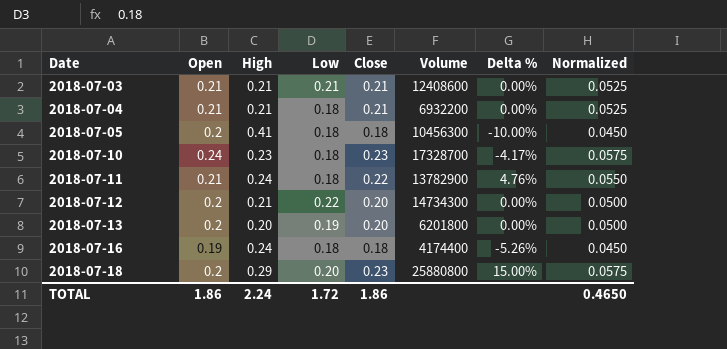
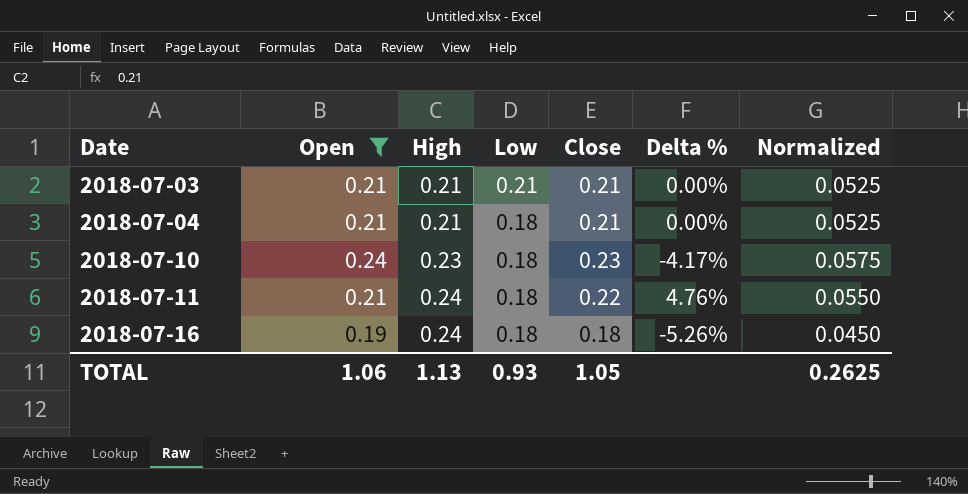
filter: none -> Open != 0.2
column Volume | position: 6 -> none
TOTAL | Open: 1.86 -> 1.06
TOTAL | High: 2.24 -> 1.13
TOTAL | Low: 1.72 -> 0.93
TOTAL | Close: 1.86 -> 1.05
TOTAL | Normalized: 0.4650 -> 0.2625

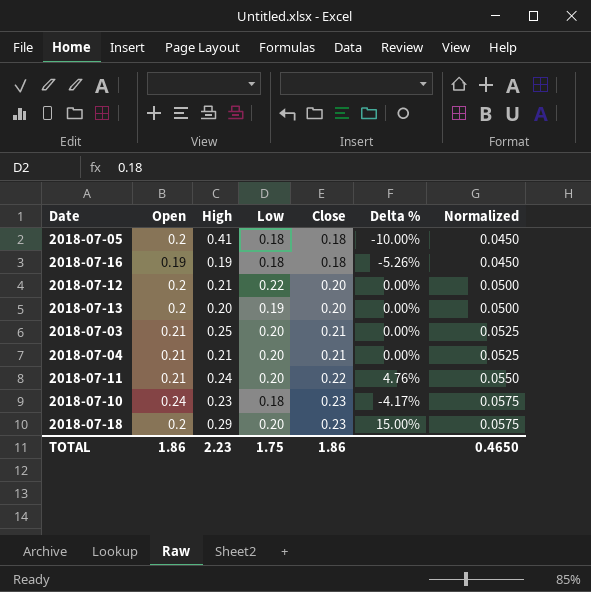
filter: Open != 0.2 -> none
row order: Date ascending -> Close ascending
2018-07-16 | High: 0.24 -> 0.19
2018-07-03 | High: 0.21 -> 0.25
2018-07-03 | Low: 0.21 -> 0.20
2018-07-04 | Low: 0.18 -> 0.20
2018-07-11 | Low: 0.18 -> 0.20
TOTAL | Open: 1.06 -> 1.86
TOTAL | High: 1.13 -> 2.23
TOTAL | Low: 0.93 -> 1.75
TOTAL | Close: 1.05 -> 1.86
TOTAL | Normalized: 0.2625 -> 0.4650

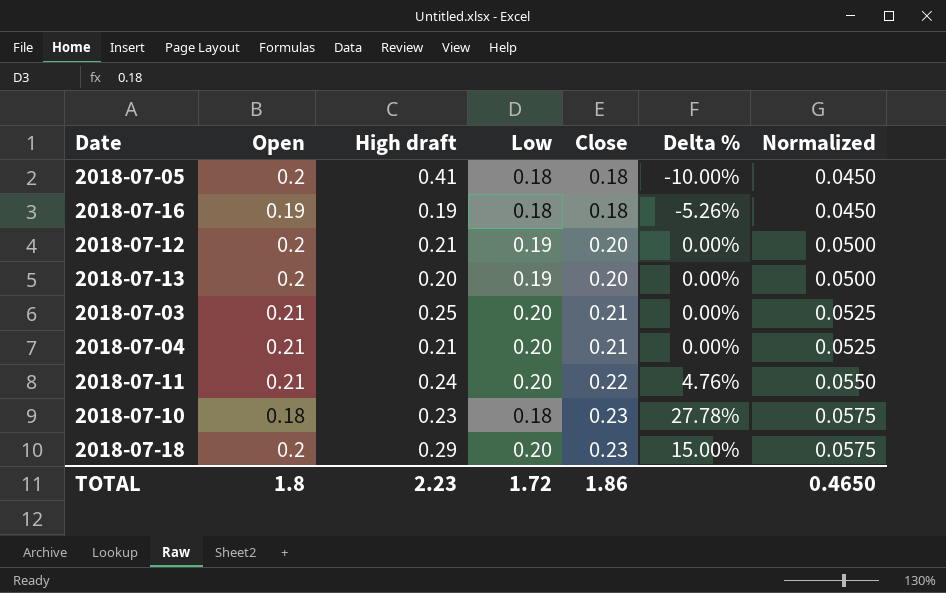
column name: High -> High draft
2018-07-12 | Low: 0.22 -> 0.19
2018-07-10 | Open: 0.24 -> 0.18
2018-07-10 | Delta %: -4.17% -> 27.78%
TOTAL | Open: 1.86 -> 1.8
TOTAL | Low: 1.75 -> 1.72

